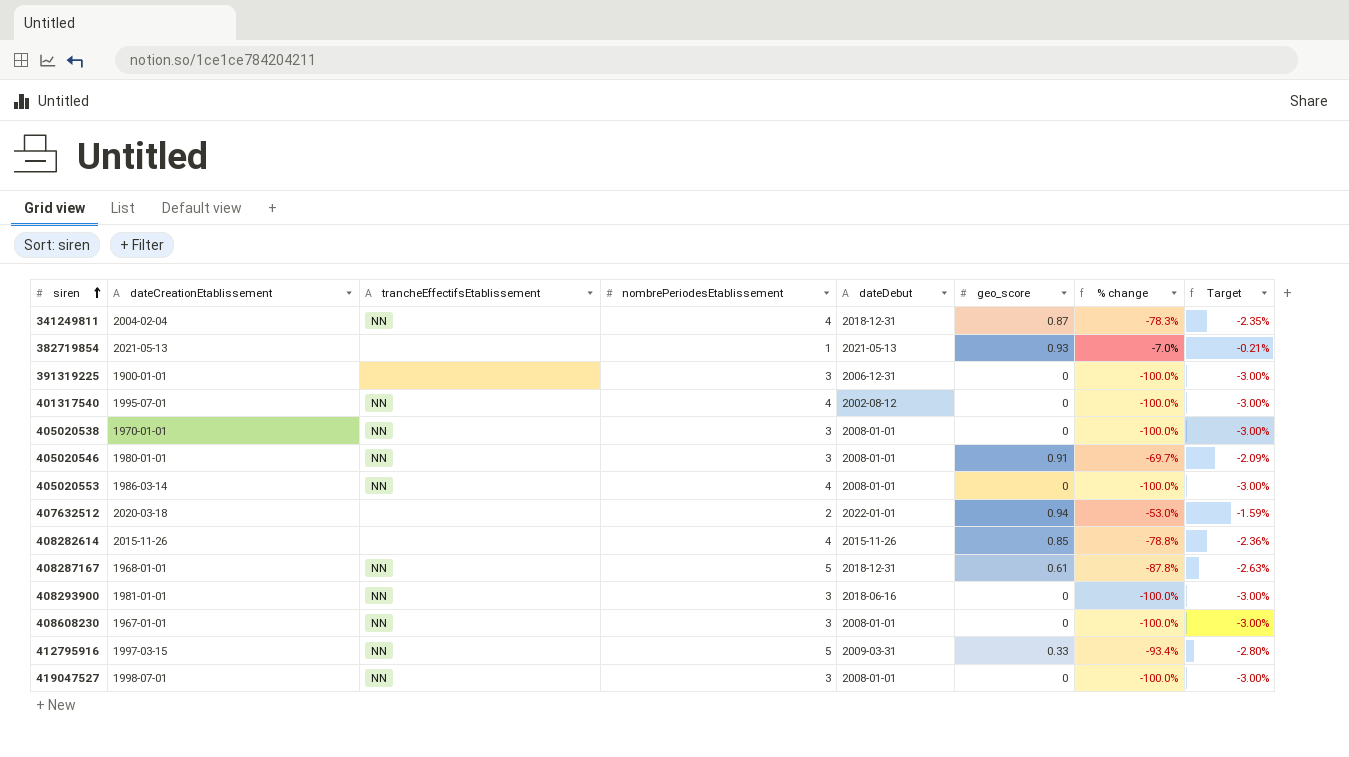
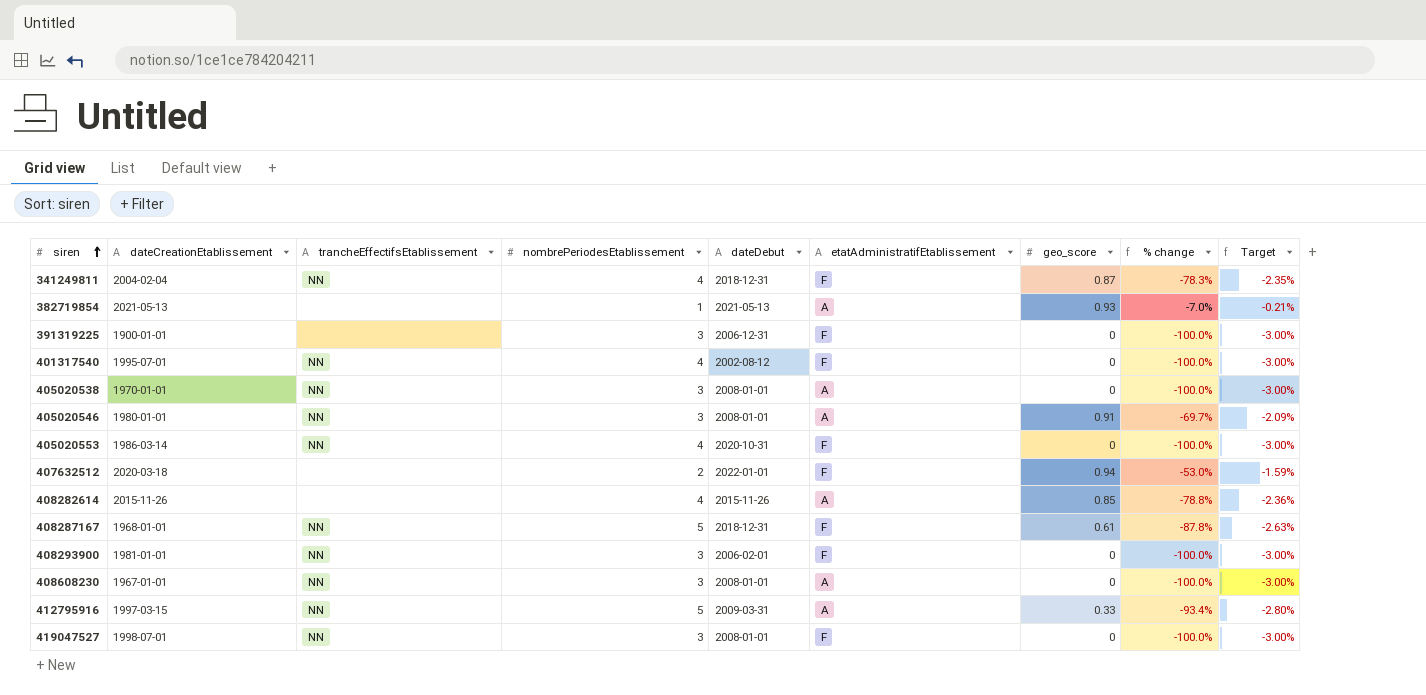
column etatAdministratifEtablissement | position: none -> 6
405020553 | dateDebut: 2008-01-01 -> 2020-10-31
408293900 | dateDebut: 2018-06-16 -> 2006-02-01

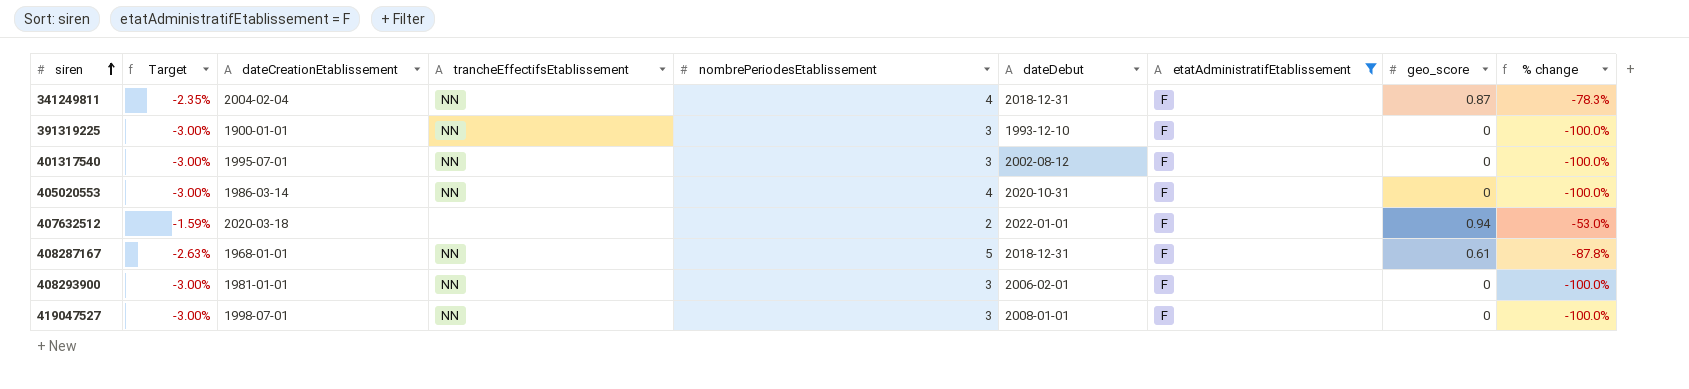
filter: none -> etatAdministratifEtablissement = F
column Target | position: 9 -> 2
391319225 | trancheEffectifsEtablissement: none -> NN
391319225 | dateDebut: 2006-12-31 -> 1993-12-10
401317540 | nombrePeriodesEtablissement: 4 -> 3

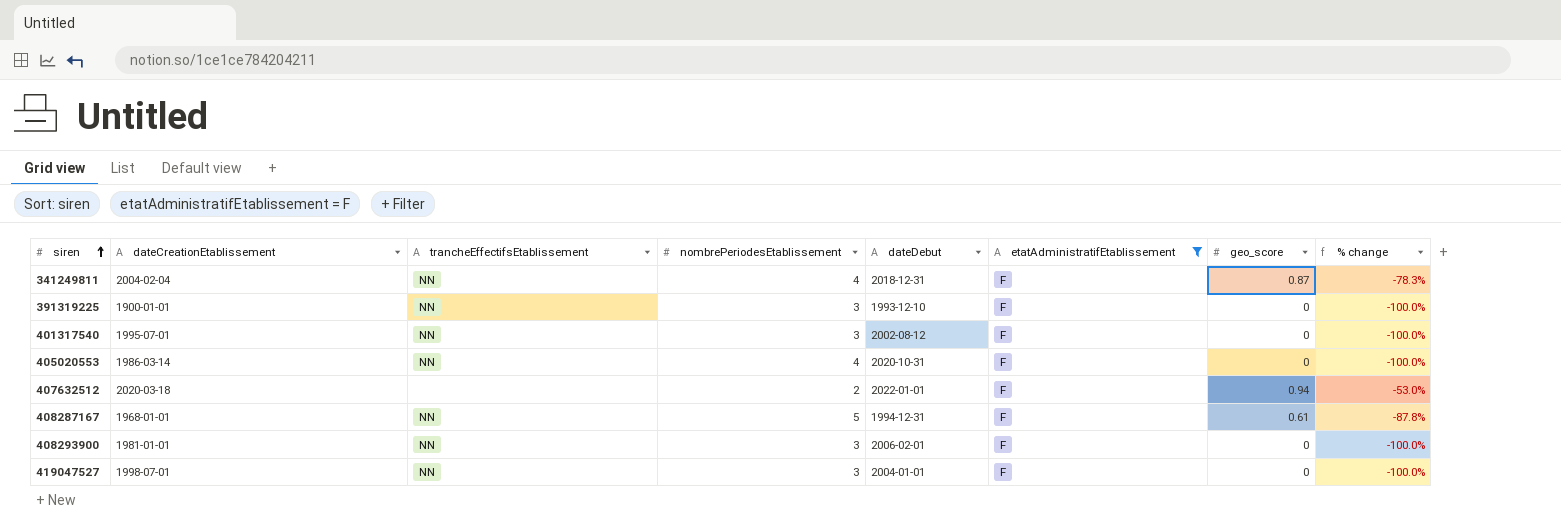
column Target | formula: [% change] * 0.03 -> none
408287167 | dateDebut: 2018-12-31 -> 1994-12-31
419047527 | dateDebut: 2008-01-01 -> 2004-01-01

